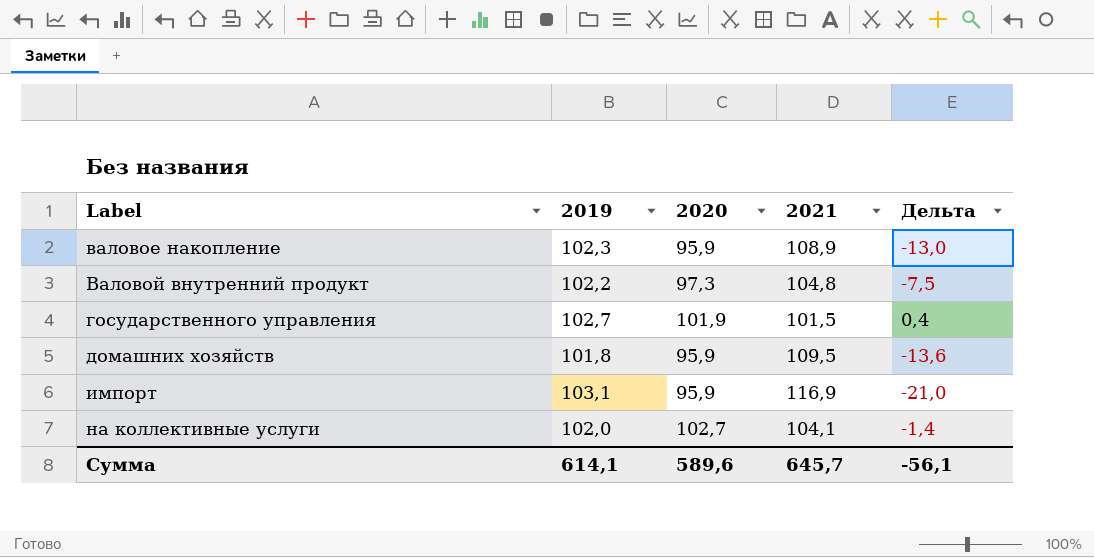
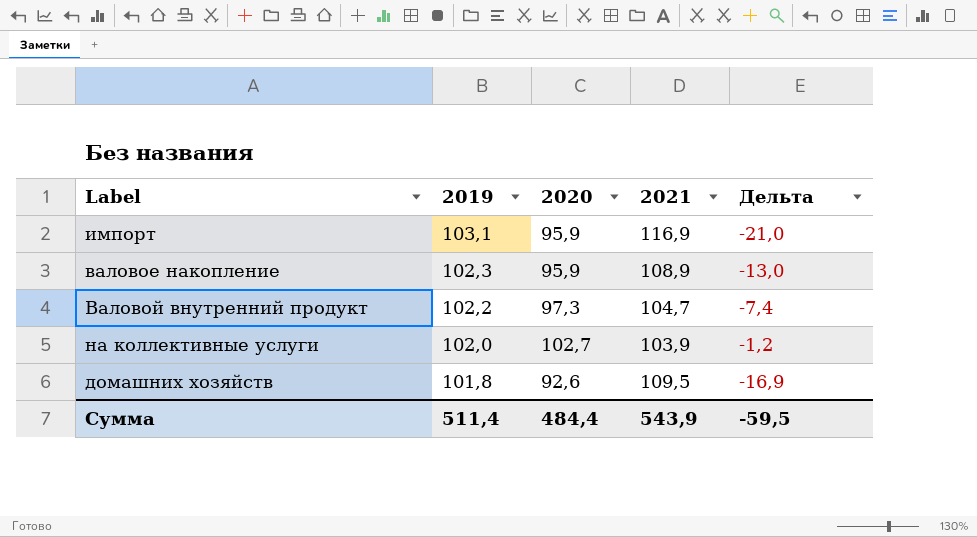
row order: Label ascending -> 2019 descending
row государственного управления: 102,7 | 101,9 | 101,5 | 0,4 -> none
Валовой внутренний продукт | 2021: 104,8 -> 104,7
Валовой внутренний продукт | Дельта: -7,5 -> -7,4
на коллективные услуги | 2021: 104,1 -> 103,9
на коллективные услуги | Дельта: -1,4 -> -1,2
домашних хозяйств | 2020: 95,9 -> 92,6
домашних хозяйств | Дельта: -13,6 -> -16,9
Сумма | 2019: 614,1 -> 511,4
Сумма | 2020: 589,6 -> 484,4
Сумма | 2021: 645,7 -> 543,9
Сумма | Дельта: -56,1 -> -59,5

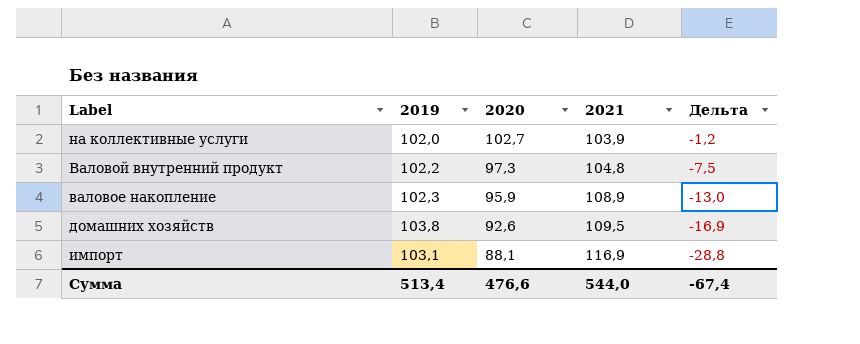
row order: 2019 descending -> 2020 descending
Валовой внутренний продукт | 2021: 104,7 -> 104,8
Валовой внутренний продукт | Дельта: -7,4 -> -7,5
домашних хозяйств | 2019: 101,8 -> 103,8
импорт | 2020: 95,9 -> 88,1
импорт | Дельта: -21,0 -> -28,8
Сумма | 2019: 511,4 -> 513,4
Сумма | 2020: 484,4 -> 476,6
Сумма | 2021: 543,9 -> 544,0
Сумма | Дельта: -59,5 -> -67,4

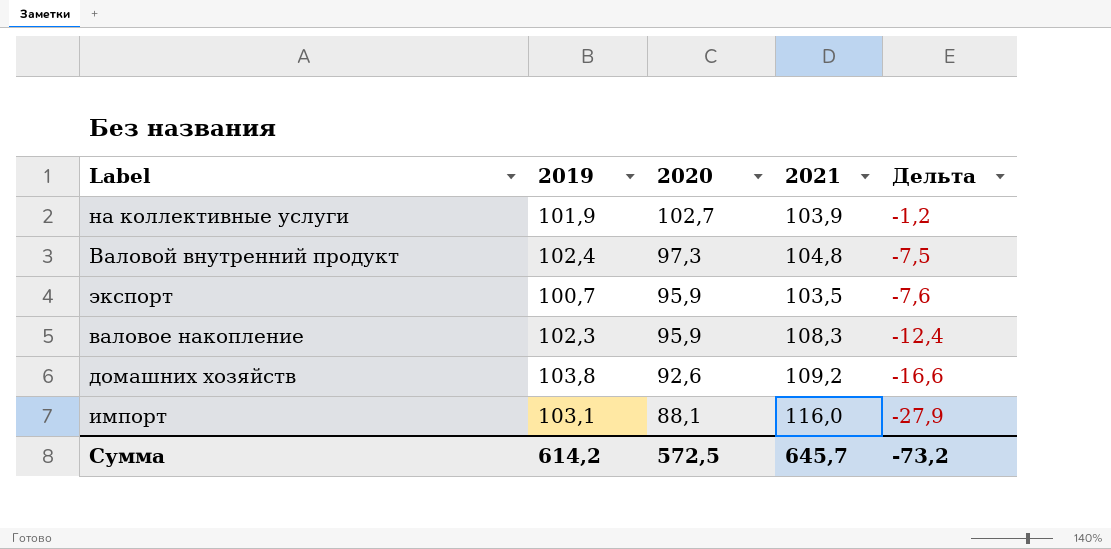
на коллективные услуги | 2019: 102,0 -> 101,9
Валовой внутренний продукт | 2019: 102,2 -> 102,4
row экспорт: none -> 100,7 | 95,9 | 103,5 | -7,6
валовое накопление | 2021: 108,9 -> 108,3
валовое накопление | Дельта: -13,0 -> -12,4
домашних хозяйств | 2021: 109,5 -> 109,2
домашних хозяйств | Дельта: -16,9 -> -16,6
импорт | 2021: 116,9 -> 116,0
импорт | Дельта: -28,8 -> -27,9
Сумма | 2019: 513,4 -> 614,2
Сумма | 2020: 476,6 -> 572,5
Сумма | 2021: 544,0 -> 645,7
Сумма | Дельта: -67,4 -> -73,2

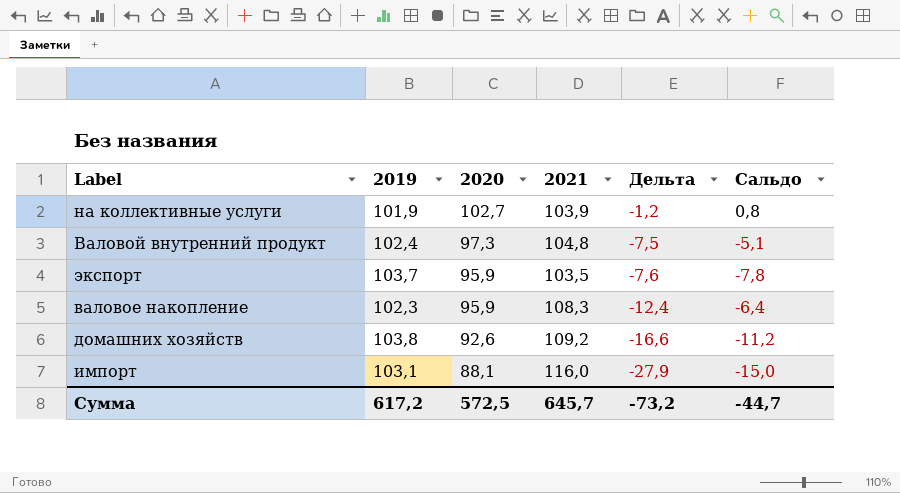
column Сальдо | formula: none -> [2020] - [2019]
экспорт | 2019: 100,7 -> 103,7
Сумма | 2019: 614,2 -> 617,2

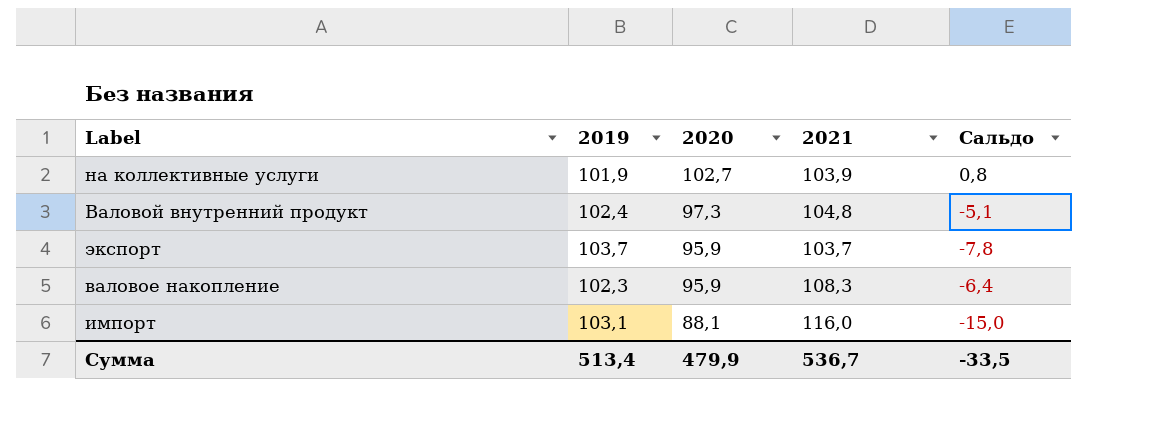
column Дельта | formula: [2020] - [2021] -> none
row домашних хозяйств: 103,8 | 92,6 | 109,2 | -16,6 | -11,2 -> none
экспорт | 2021: 103,5 -> 103,7
Сумма | 2019: 617,2 -> 513,4
Сумма | 2020: 572,5 -> 479,9
Сумма | 2021: 645,7 -> 536,7
Сумма | Сальдо: -44,7 -> -33,5

